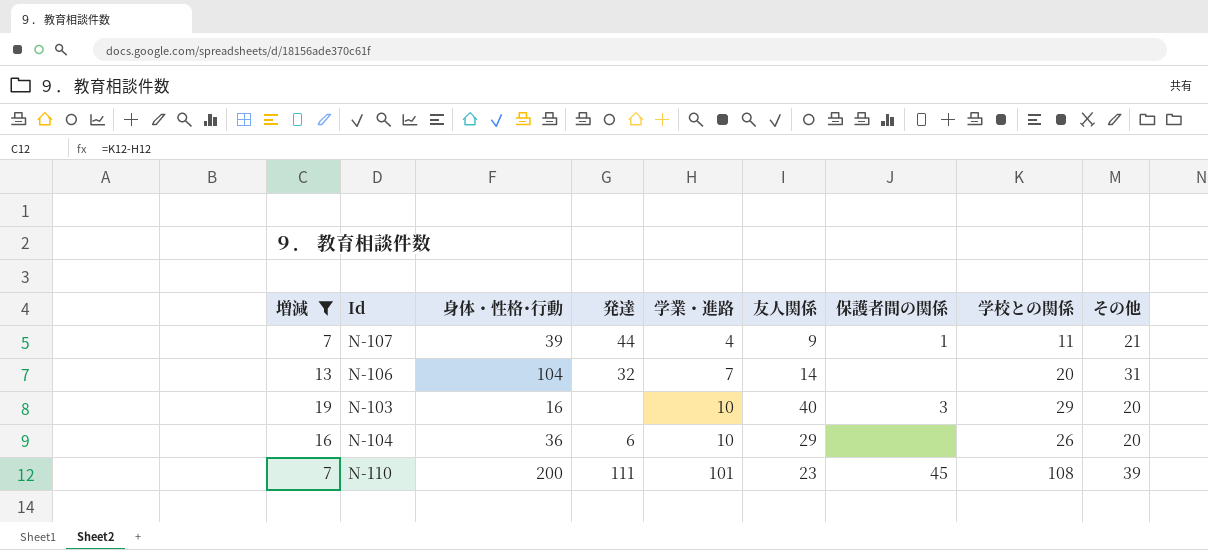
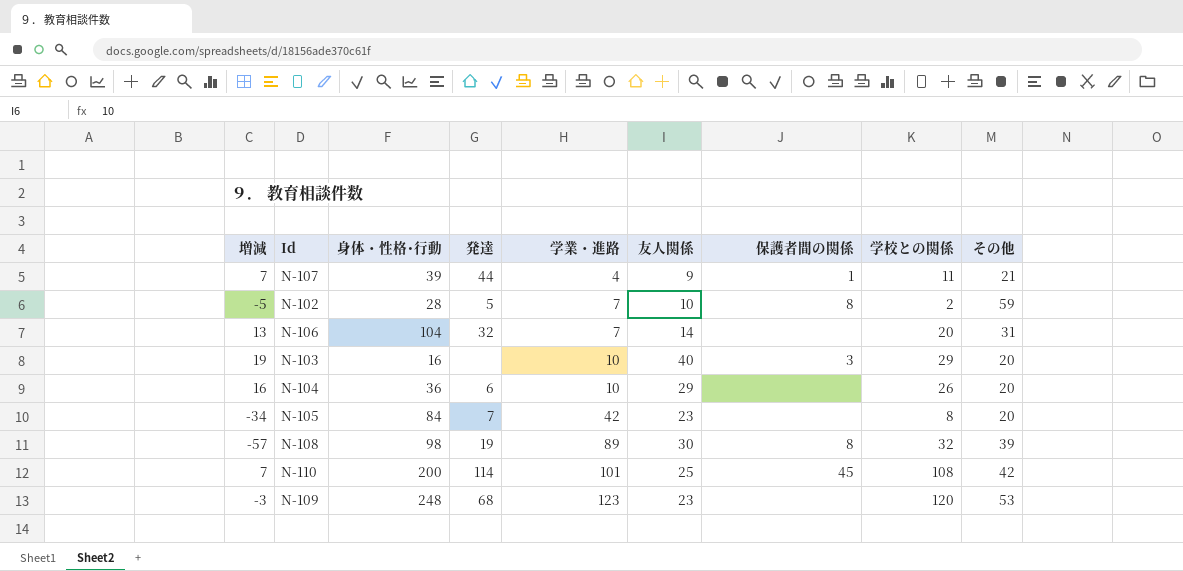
filter: 増減 >= 7 -> none
N-110 | 発達: 111 -> 114
N-110 | 友人関係: 23 -> 25
N-110 | その他: 39 -> 42

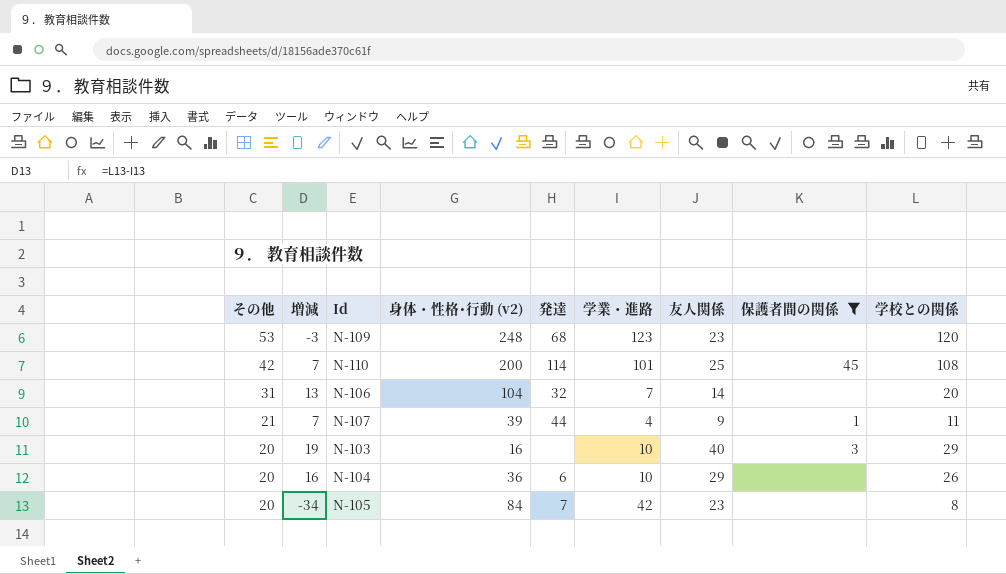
filter: none -> 保護者間の関係 != 8
row order: 学業・進路 ascending -> その他 descending
column その他 | position: 9 -> 1
column name: 身体・性格･行動 -> 身体・性格･行動 (v2)

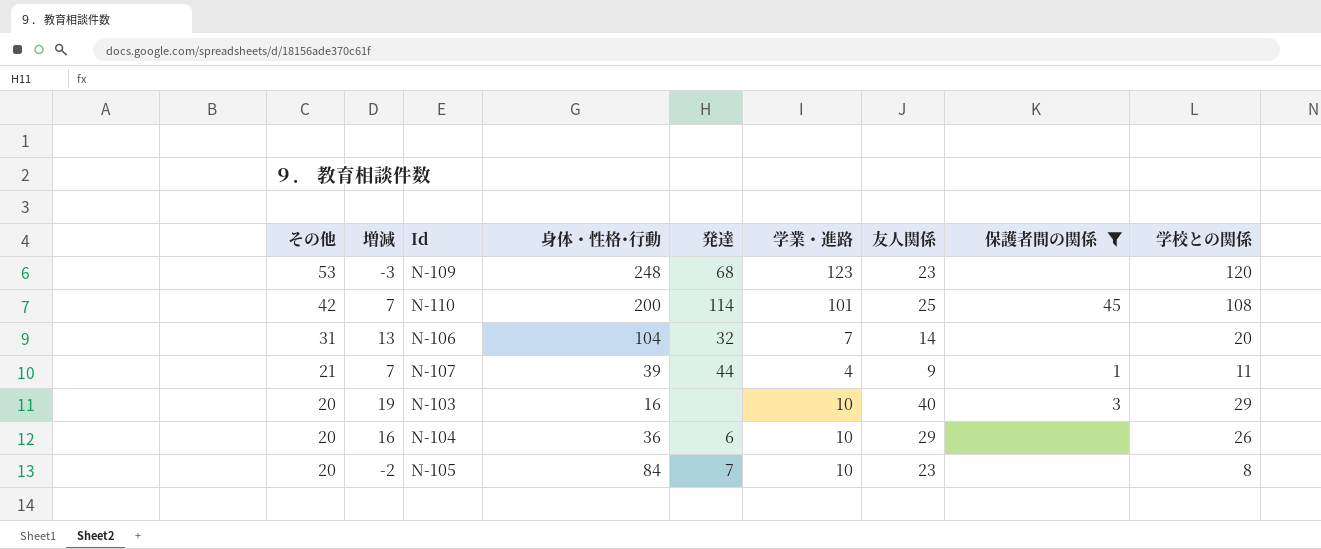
column name: 身体・性格･行動 (v2) -> 身体・性格･行動
N-105 | 増減: -34 -> -2
N-105 | 学業・進路: 42 -> 10

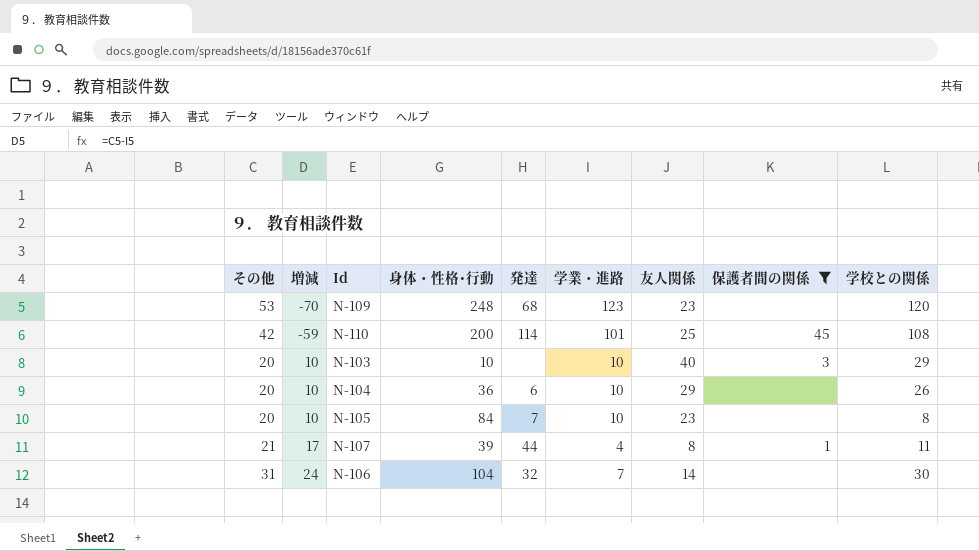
row order: その他 descending -> 増減 ascending
column 増減 | formula: [学校との関係] - [学業・進路] -> [その他] - [学業・進路]
N-103 | 身体・性格･行動: 16 -> 10
N-107 | 友人関係: 9 -> 8
N-106 | 学校との関係: 20 -> 30

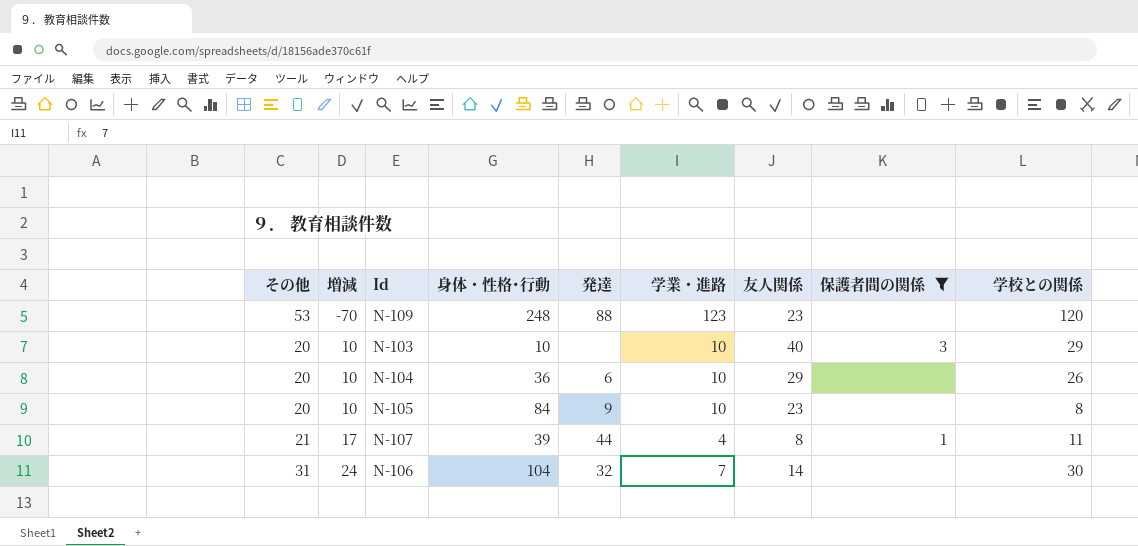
row N-110: 42 | -59 | 200 | 114 | 101 | 25 | 45 | 108 -> none
N-109 | 発達: 68 -> 88
N-105 | 発達: 7 -> 9

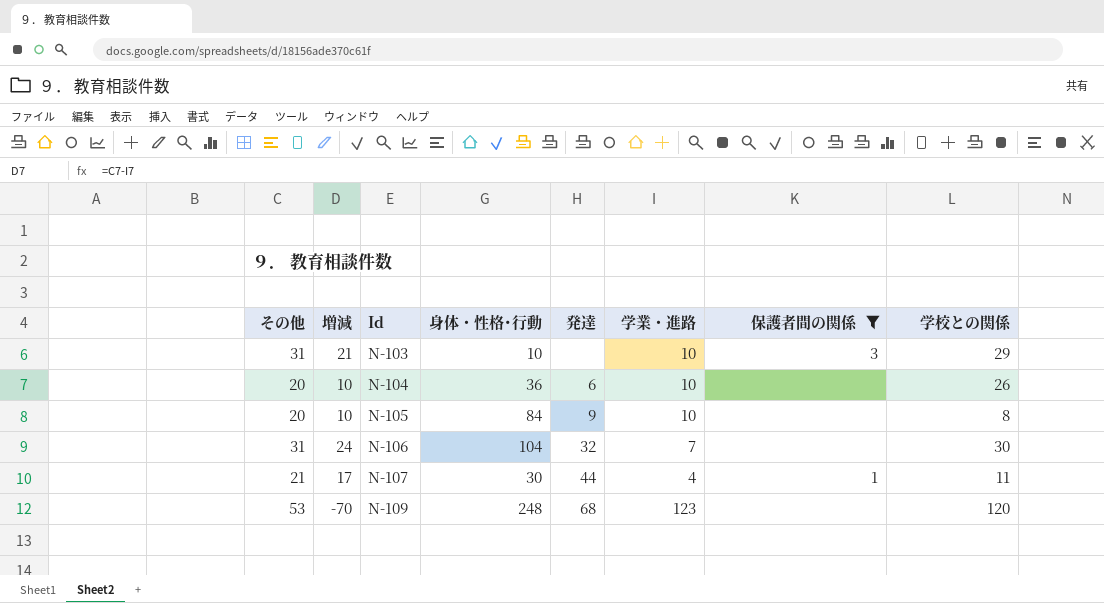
row order: 増減 ascending -> Id ascending
column 友人関係 | position: 7 -> none
N-103 | その他: 20 -> 31
N-103 | 増減: 10 -> 21
N-107 | 身体・性格･行動: 39 -> 30
N-109 | 発達: 88 -> 68

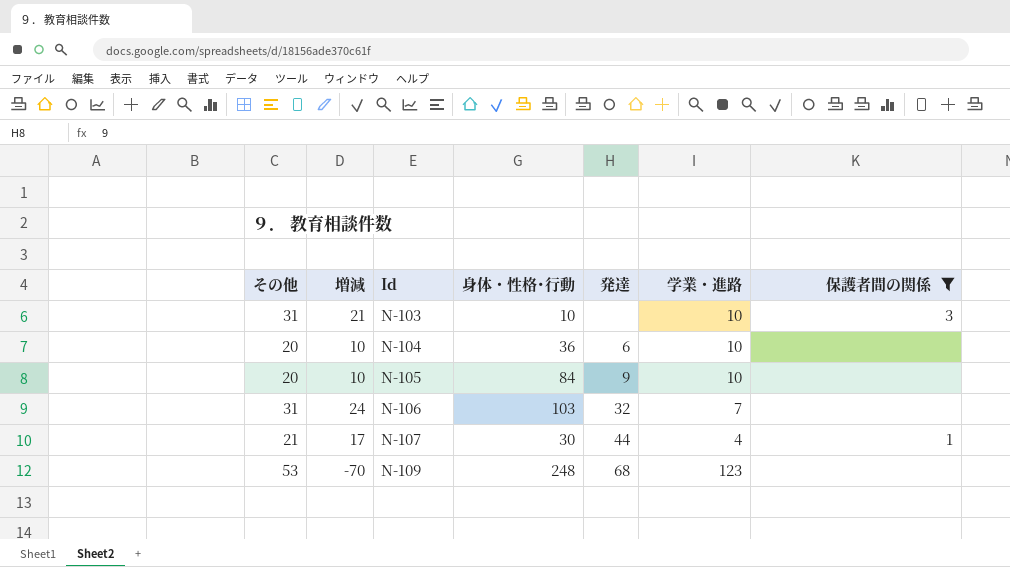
column 学校との関係 | position: 8 -> none
N-106 | 身体・性格･行動: 104 -> 103

